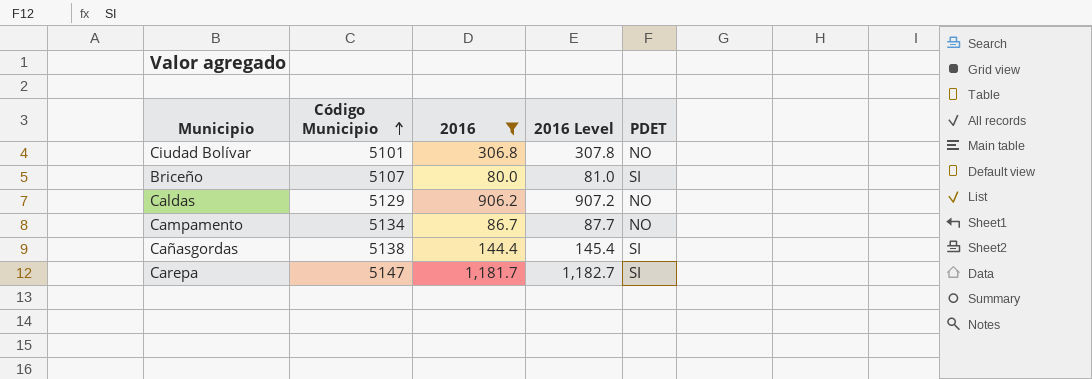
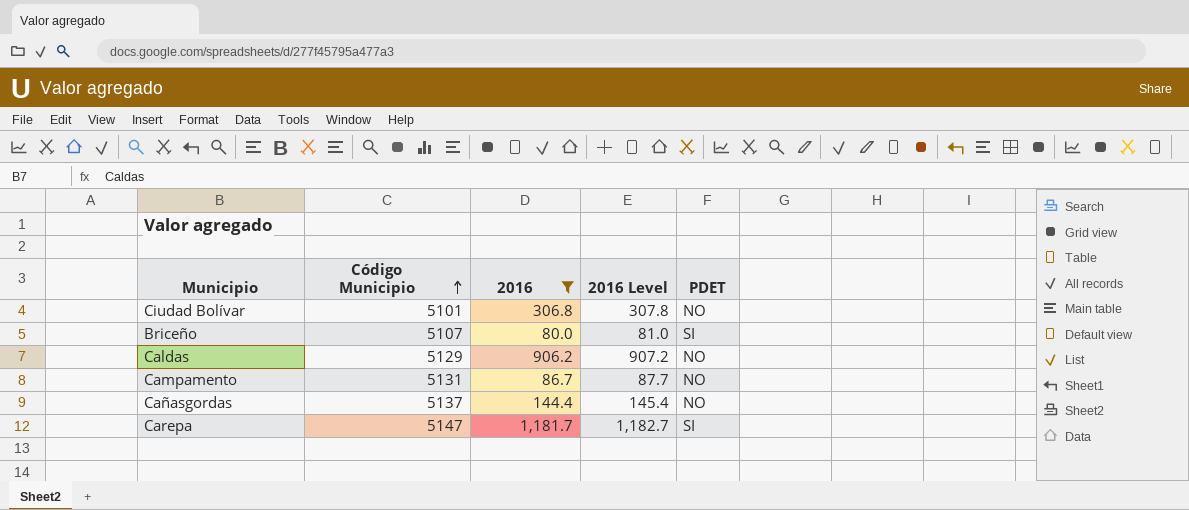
Campamento | Código Municipio: 5134 -> 5131
Cañasgordas | Código Municipio: 5138 -> 5137
Cañasgordas | PDET: SI -> NO

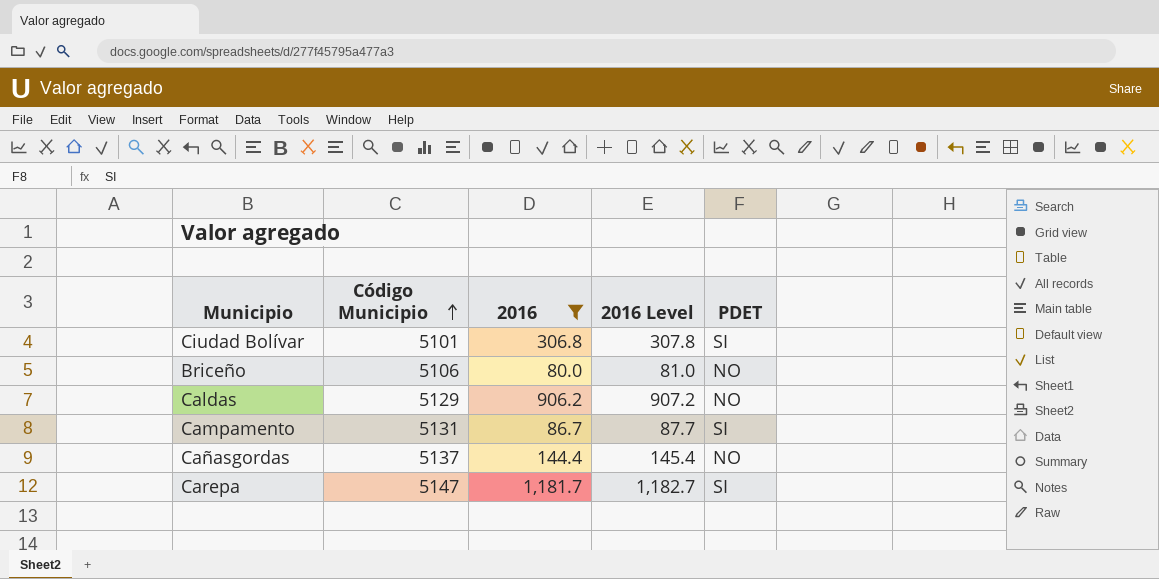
Ciudad Bolívar | PDET: NO -> SI
Briceño | Código Municipio: 5107 -> 5106
Briceño | PDET: SI -> NO
Campamento | PDET: NO -> SI

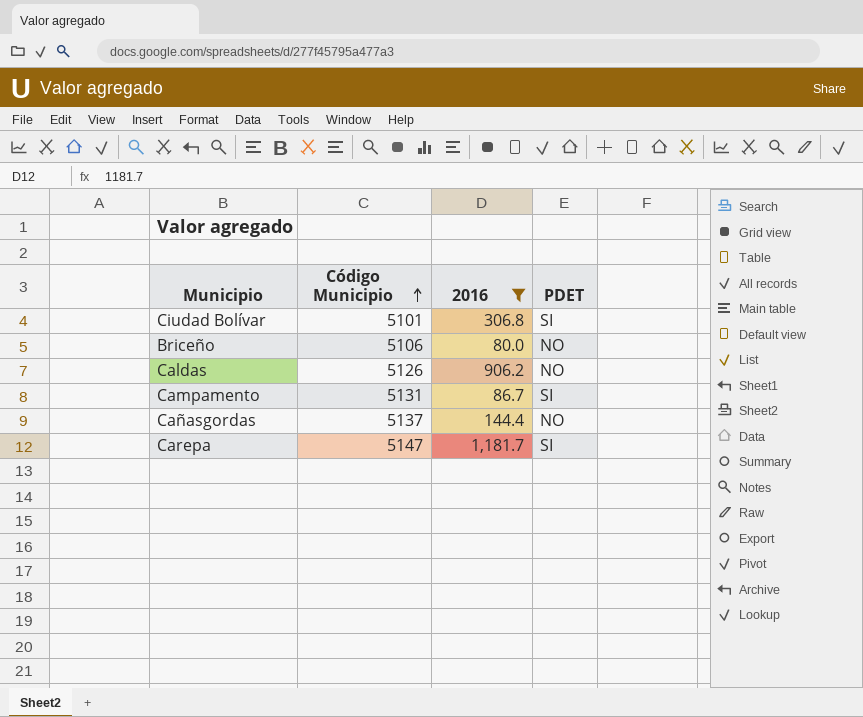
column 2016 Level | formula: [2016] + 1 -> none
Caldas | Código Municipio: 5129 -> 5126

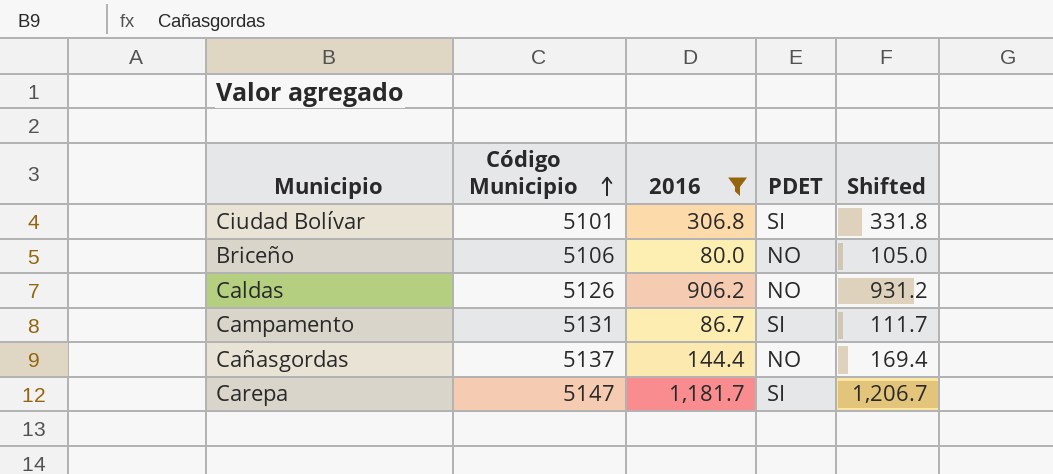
column Shifted | formula: none -> [2016] + 25

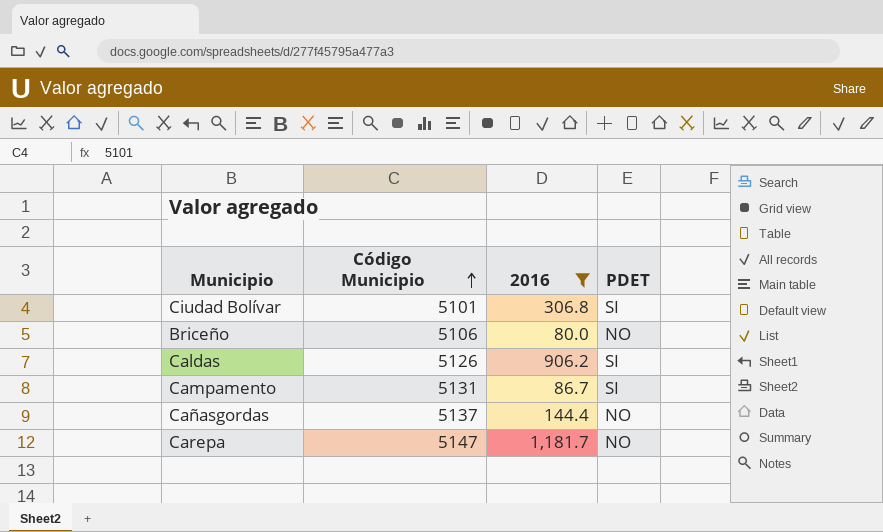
column Shifted | formula: [2016] + 25 -> none
Caldas | PDET: NO -> SI
Carepa | PDET: SI -> NO

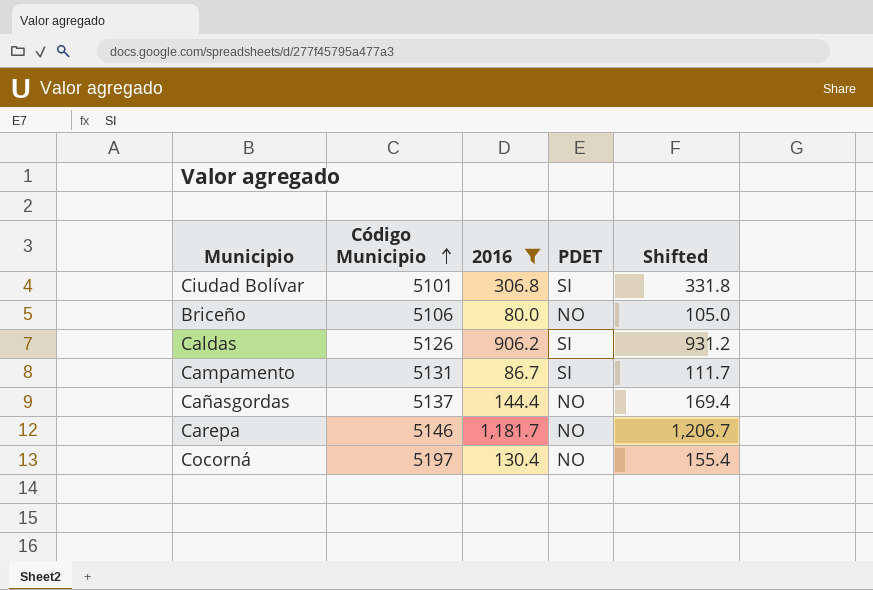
column Shifted | formula: none -> [2016] + 25
Carepa | Código Municipio: 5147 -> 5146
row Cocorná: none -> 5197 | 130.4 | NO | 155.4

